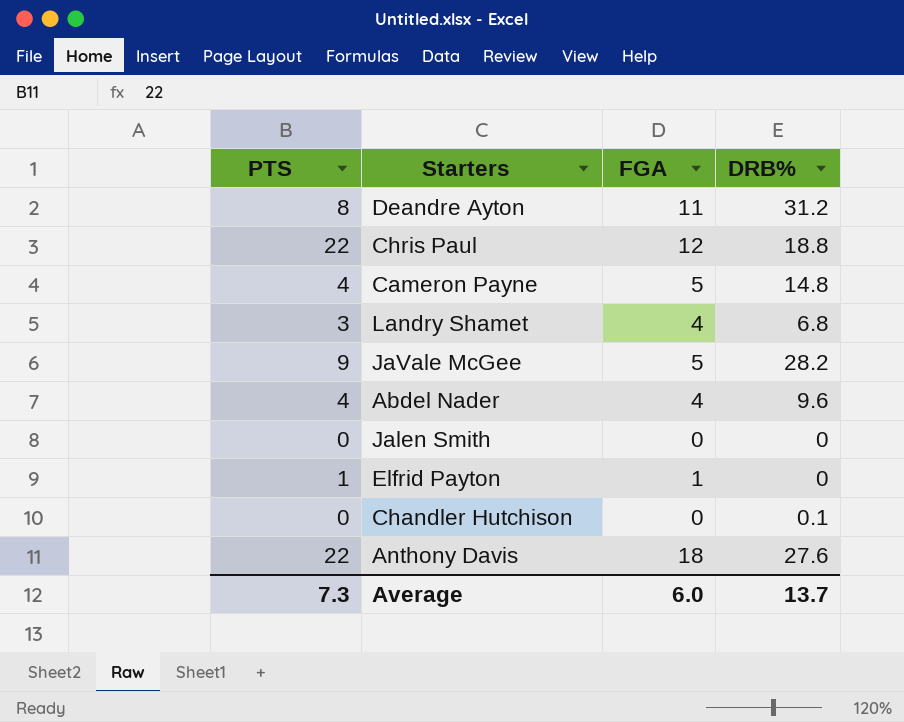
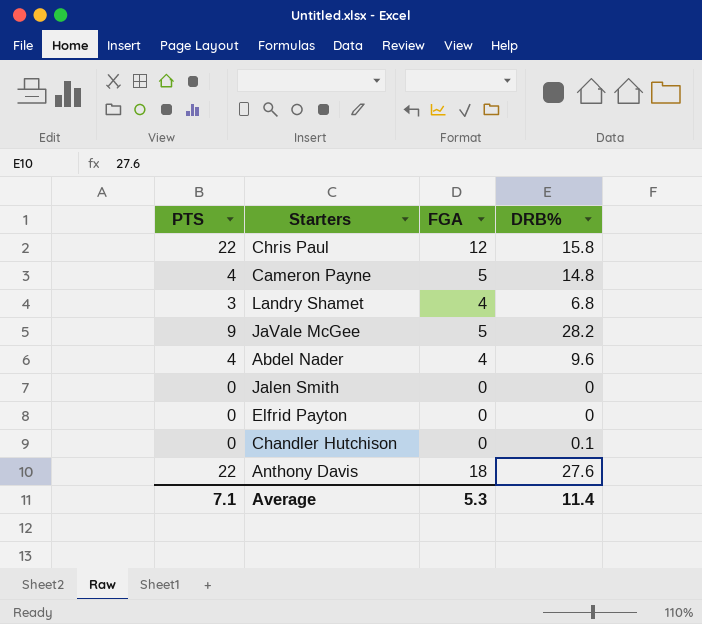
row Deandre Ayton: 8 | 11 | 31.2 -> none
Chris Paul | DRB%: 18.8 -> 15.8
Elfrid Payton | PTS: 1 -> 0
Elfrid Payton | FGA: 1 -> 0
Average | PTS: 7.3 -> 7.1
Average | FGA: 6.0 -> 5.3
Average | DRB%: 13.7 -> 11.4

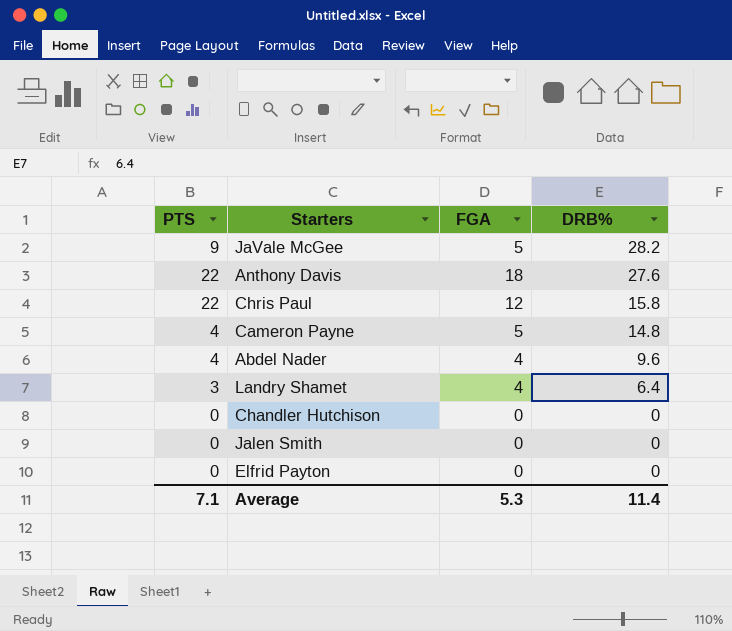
row order: none -> DRB% descending
Landry Shamet | DRB%: 6.8 -> 6.4
Chandler Hutchison | DRB%: 0.1 -> 0

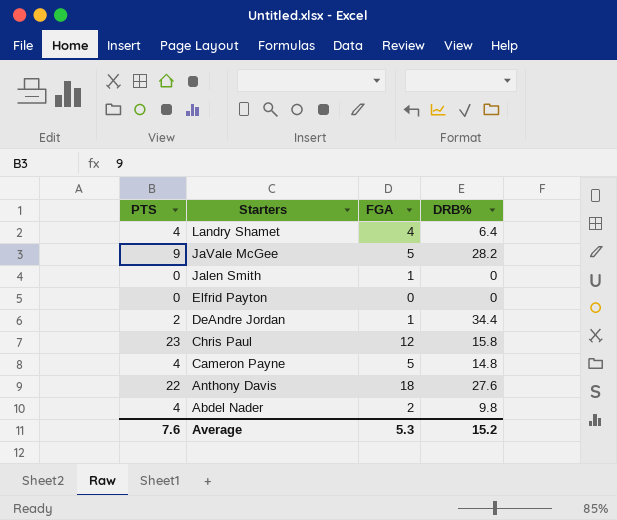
row order: DRB% descending -> Starters descending
row Chandler Hutchison: 0 | 0 | 0 -> none
Landry Shamet | PTS: 3 -> 4
Jalen Smith | FGA: 0 -> 1
row DeAndre Jordan: none -> 2 | 1 | 34.4
Chris Paul | PTS: 22 -> 23
Abdel Nader | FGA: 4 -> 2
Abdel Nader | DRB%: 9.6 -> 9.8
Average | PTS: 7.1 -> 7.6
Average | DRB%: 11.4 -> 15.2

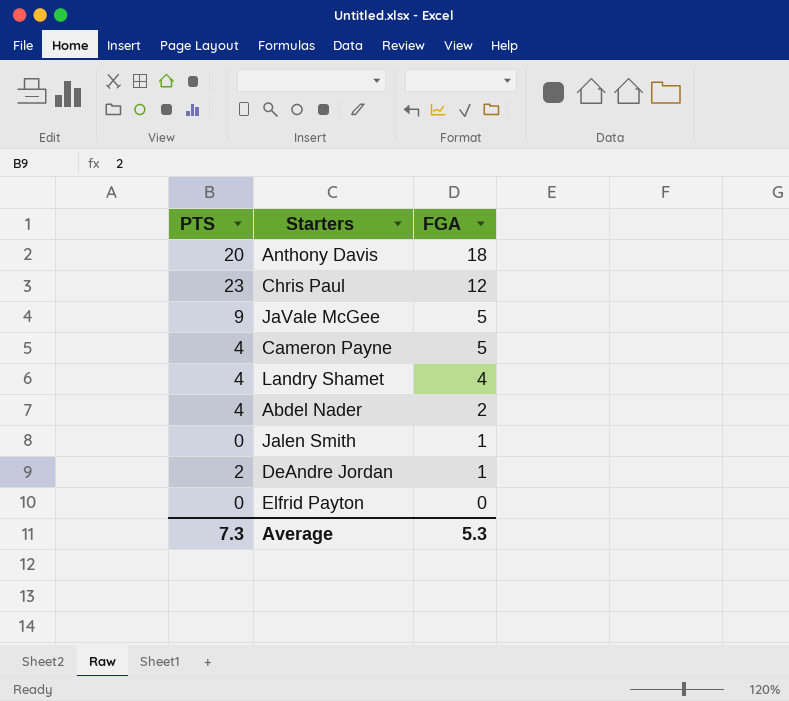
row order: Starters descending -> FGA descending
column DRB% | position: 4 -> none
Anthony Davis | PTS: 22 -> 20
Average | PTS: 7.6 -> 7.3

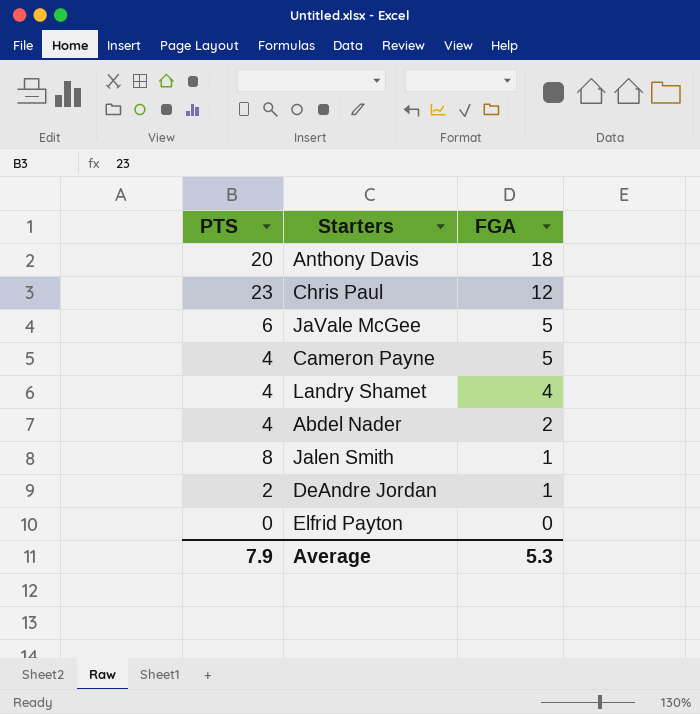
JaVale McGee | PTS: 9 -> 6
Jalen Smith | PTS: 0 -> 8
Average | PTS: 7.3 -> 7.9

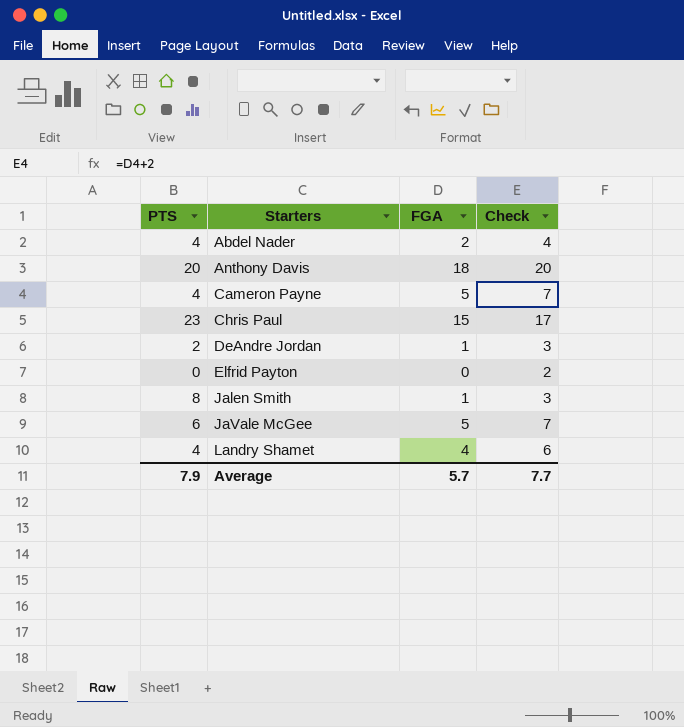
row order: FGA descending -> Starters ascending
column Check | formula: none -> [FGA] + 2
Chris Paul | FGA: 12 -> 15
Average | FGA: 5.3 -> 5.7

